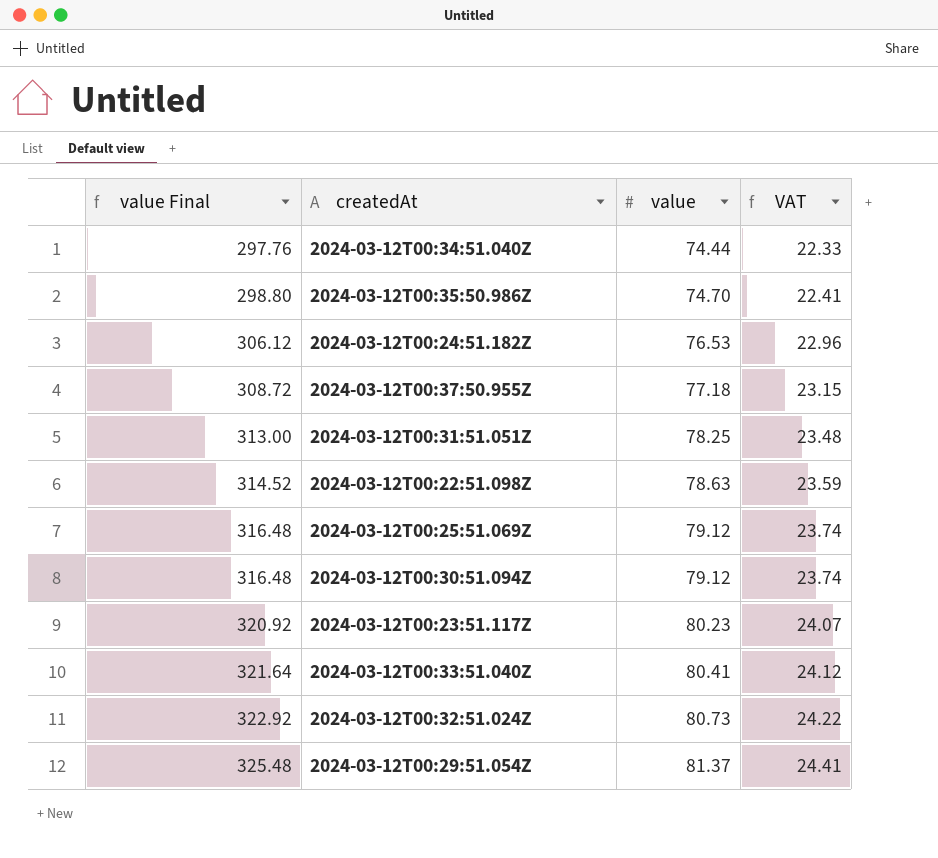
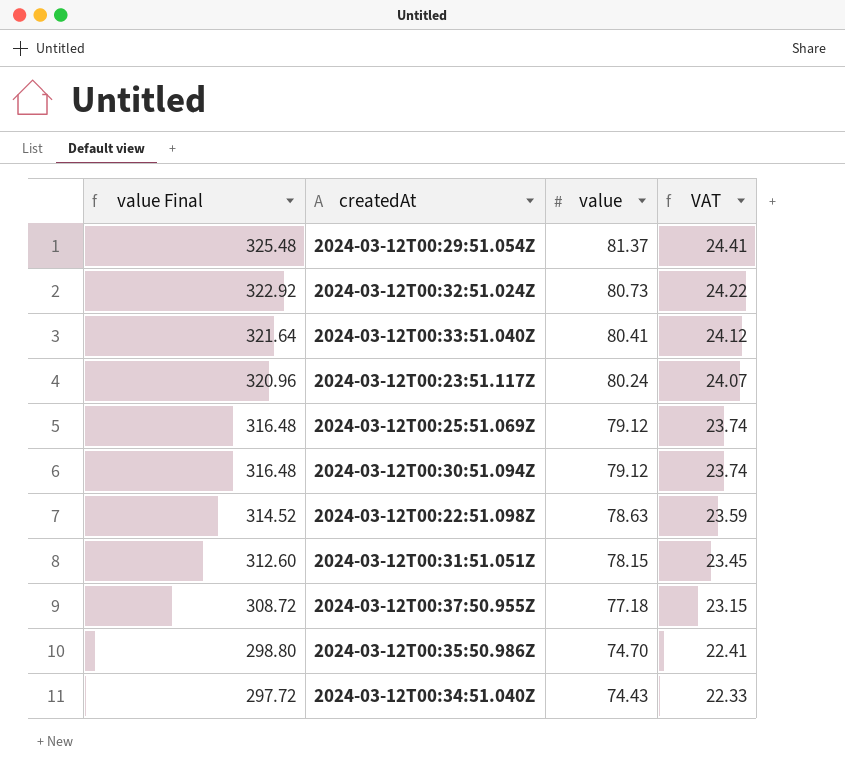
row order: value Final ascending -> value Final descending
row 2024-03-12T00:24:51.182Z: 306.12 | 76.53 | 22.96 -> none
2024-03-12T00:23:51.117Z | value Final: 320.92 -> 320.96
2024-03-12T00:23:51.117Z | value: 80.23 -> 80.24
2024-03-12T00:31:51.051Z | value Final: 313.00 -> 312.60
2024-03-12T00:31:51.051Z | value: 78.25 -> 78.15
2024-03-12T00:31:51.051Z | VAT: 23.48 -> 23.45
2024-03-12T00:34:51.040Z | value Final: 297.76 -> 297.72
2024-03-12T00:34:51.040Z | value: 74.44 -> 74.43

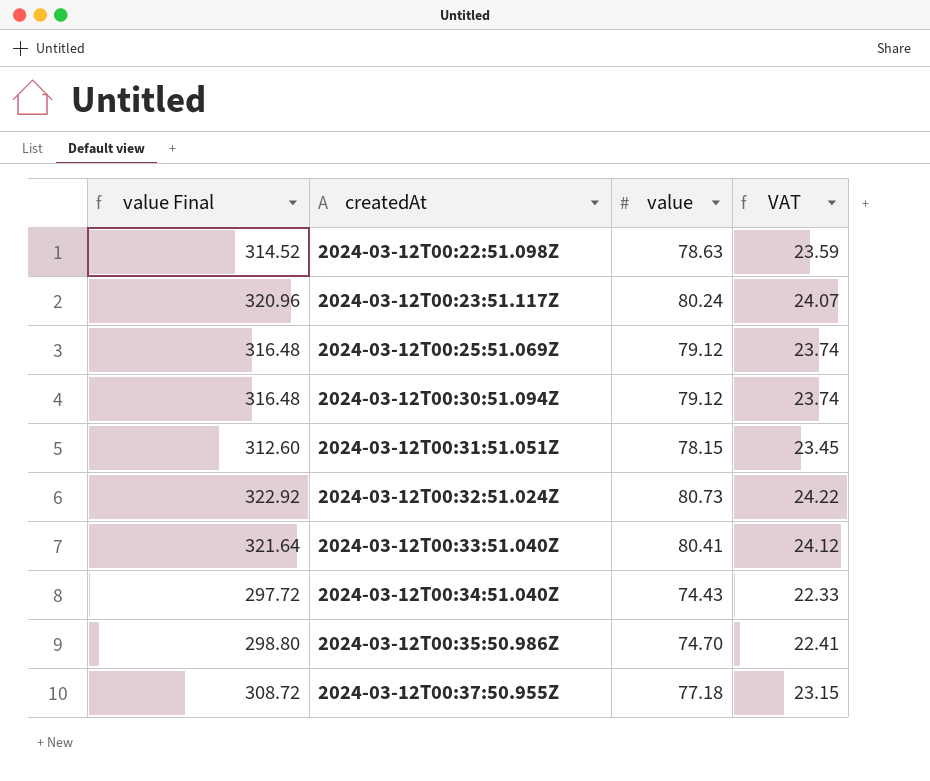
row order: value Final descending -> createdAt ascending
row 2024-03-12T00:29:51.054Z: 325.48 | 81.37 | 24.41 -> none

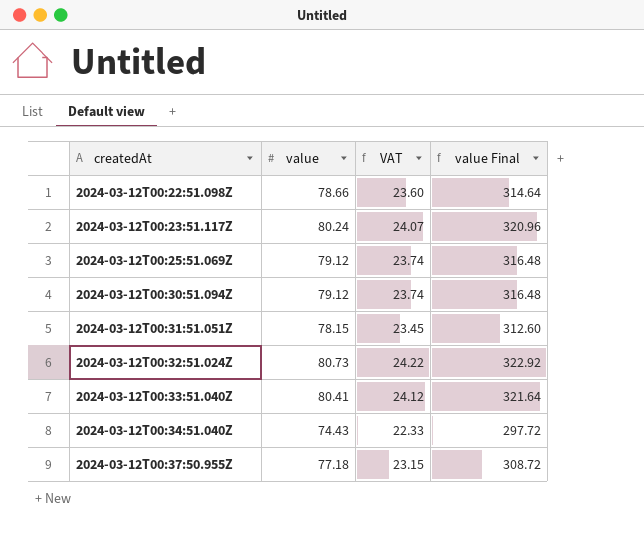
column value Final | position: 1 -> 4
row 2024-03-12T00:35:50.986Z: 298.80 | 74.70 | 22.41 -> none
2024-03-12T00:22:51.098Z | value: 78.63 -> 78.66
2024-03-12T00:22:51.098Z | VAT: 23.59 -> 23.60
2024-03-12T00:22:51.098Z | value Final: 314.52 -> 314.64

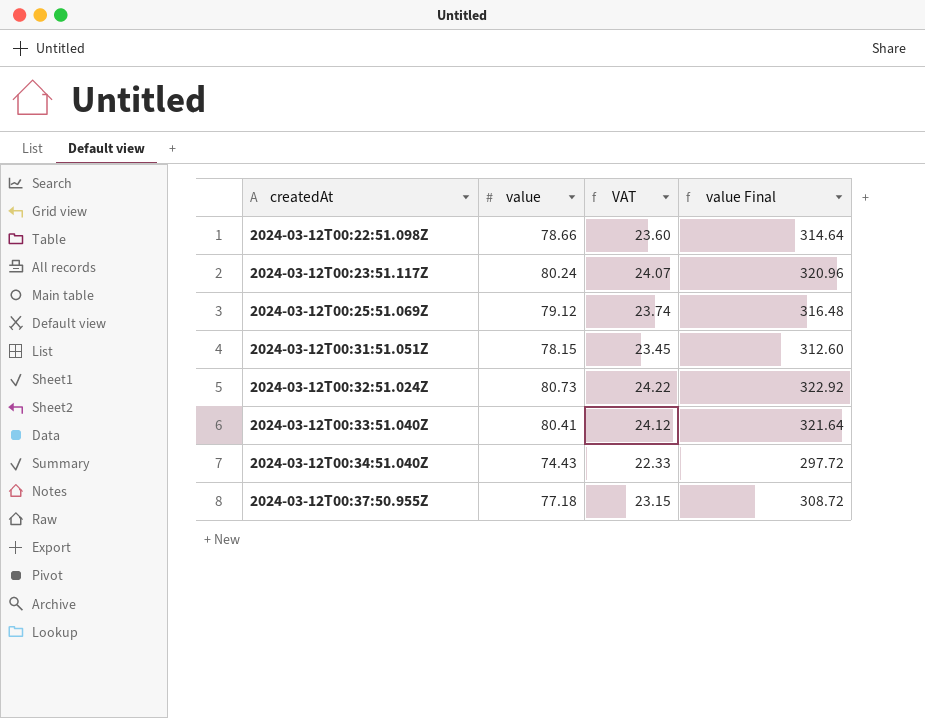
row 2024-03-12T00:30:51.094Z: 79.12 | 23.74 | 316.48 -> none

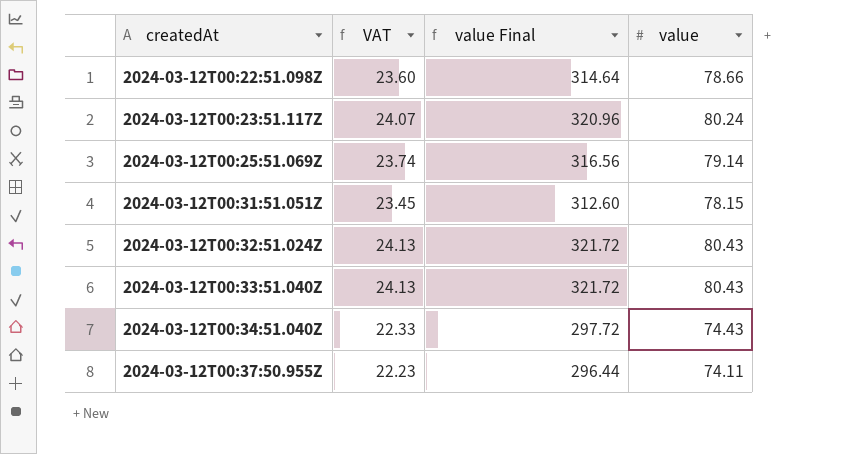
column value | position: 2 -> 4
2024-03-12T00:25:51.069Z | value Final: 316.48 -> 316.56
2024-03-12T00:25:51.069Z | value: 79.12 -> 79.14
2024-03-12T00:32:51.024Z | VAT: 24.22 -> 24.13
2024-03-12T00:32:51.024Z | value Final: 322.92 -> 321.72
2024-03-12T00:32:51.024Z | value: 80.73 -> 80.43
2024-03-12T00:33:51.040Z | VAT: 24.12 -> 24.13
2024-03-12T00:33:51.040Z | value Final: 321.64 -> 321.72
2024-03-12T00:33:51.040Z | value: 80.41 -> 80.43
2024-03-12T00:37:50.955Z | VAT: 23.15 -> 22.23
2024-03-12T00:37:50.955Z | value Final: 308.72 -> 296.44
2024-03-12T00:37:50.955Z | value: 77.18 -> 74.11

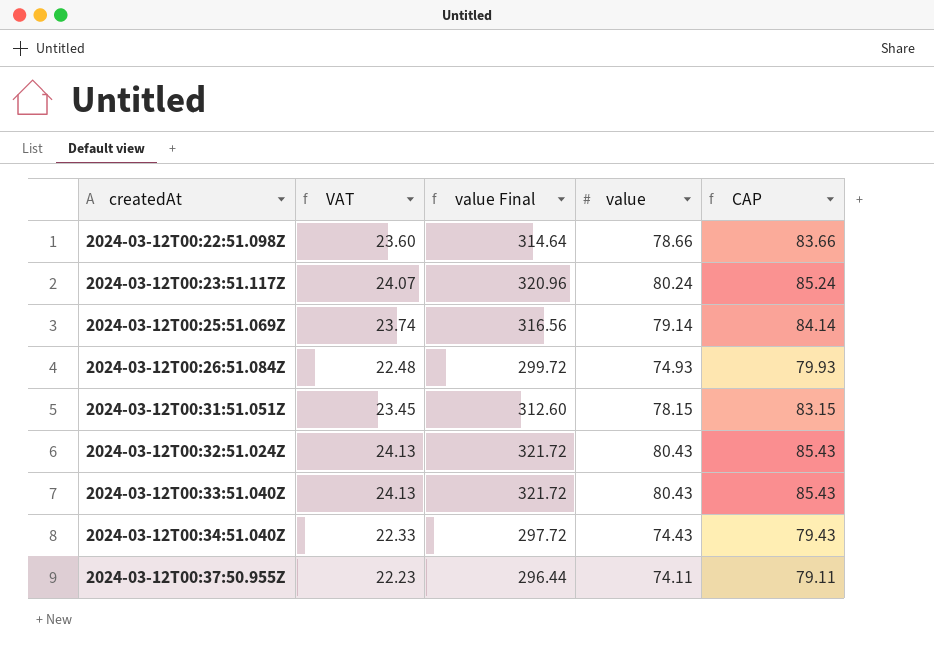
column CAP | formula: none -> [value] + 5
row 2024-03-12T00:26:51.084Z: none -> 22.48 | 299.72 | 74.93 | 79.93

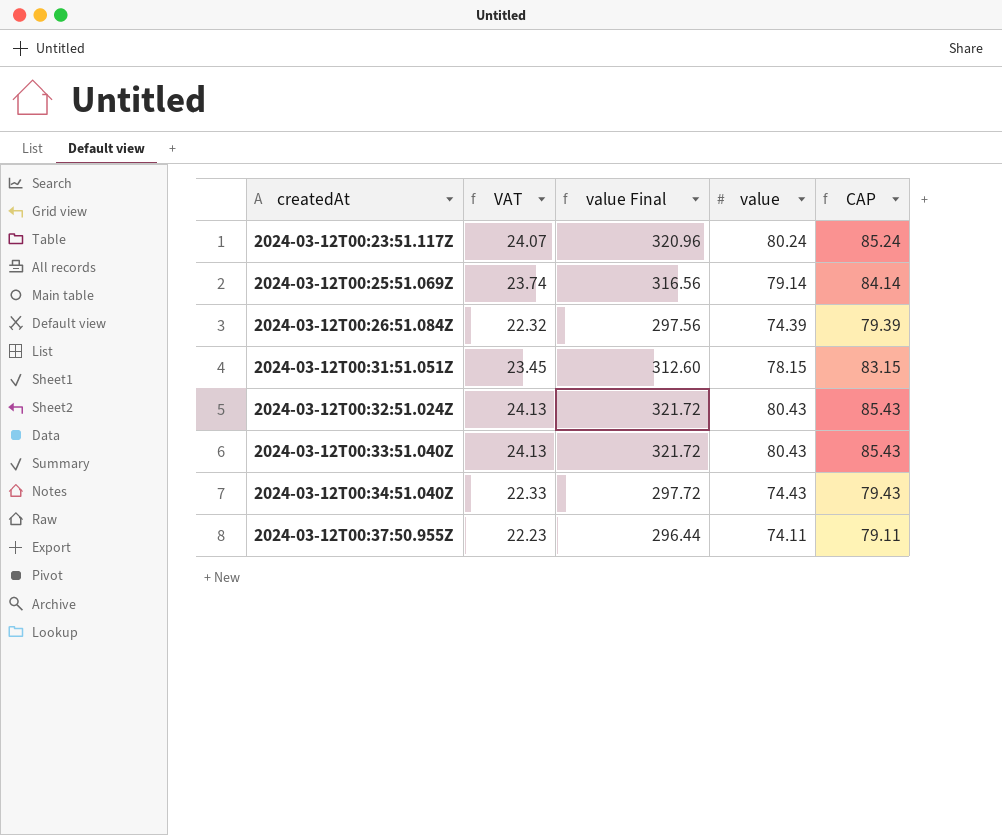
row 2024-03-12T00:22:51.098Z: 23.60 | 314.64 | 78.66 | 83.66 -> none
2024-03-12T00:26:51.084Z | VAT: 22.48 -> 22.32
2024-03-12T00:26:51.084Z | value Final: 299.72 -> 297.56
2024-03-12T00:26:51.084Z | value: 74.93 -> 74.39
2024-03-12T00:26:51.084Z | CAP: 79.93 -> 79.39

